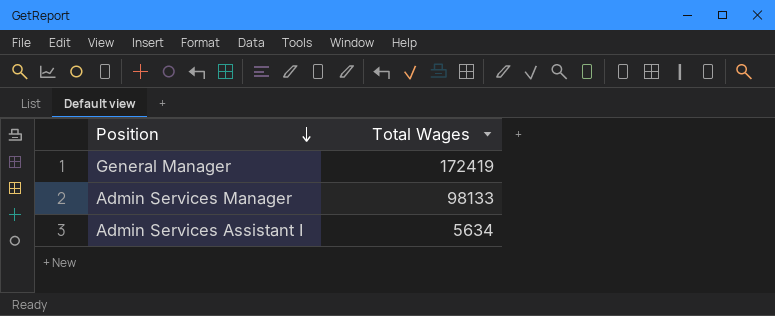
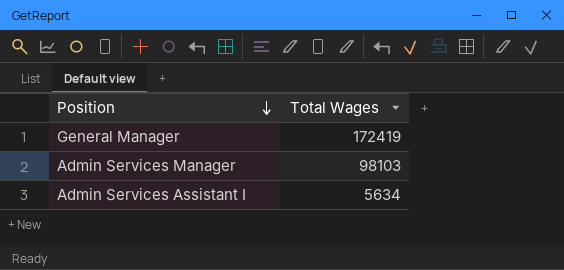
Admin Services Manager | Total Wages: 98133 -> 98103

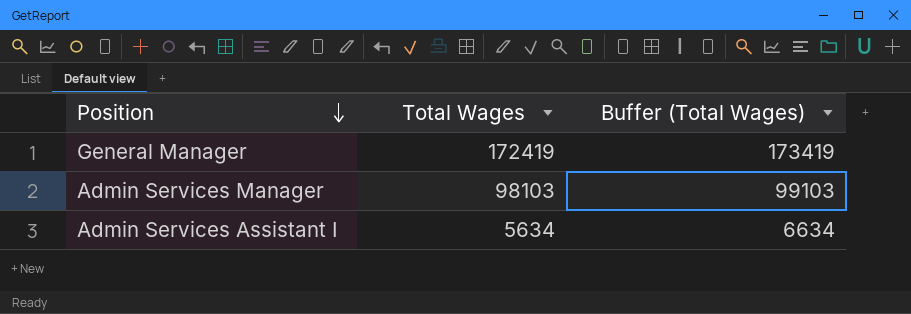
column Buffer (Total Wages) | formula: none -> [Total Wages] + 1000

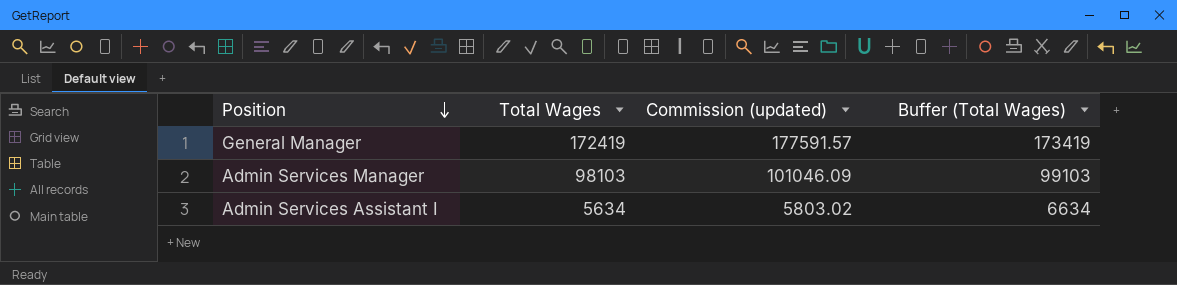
column Commission (updated) | formula: none -> [Total Wages] * 1.03

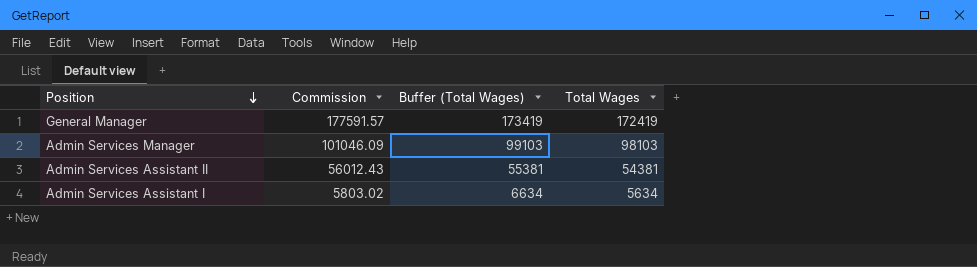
column name: Commission (updated) -> Commission
column Total Wages | position: 2 -> 4
row Admin Services Assistant II: none -> 56012.43 | 55381 | 54381

